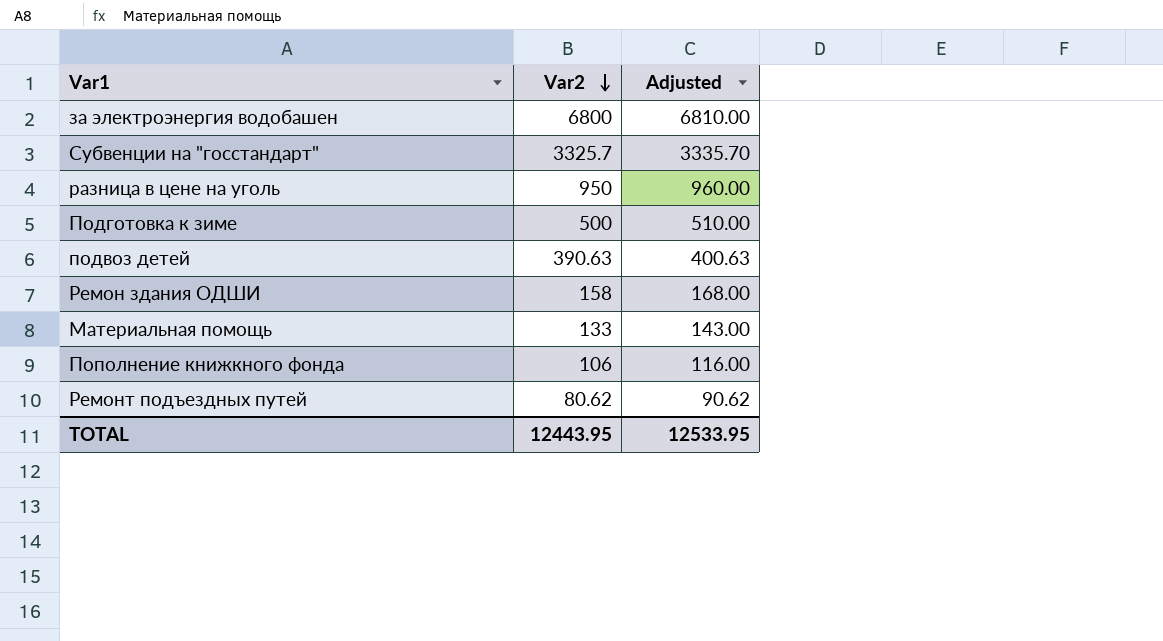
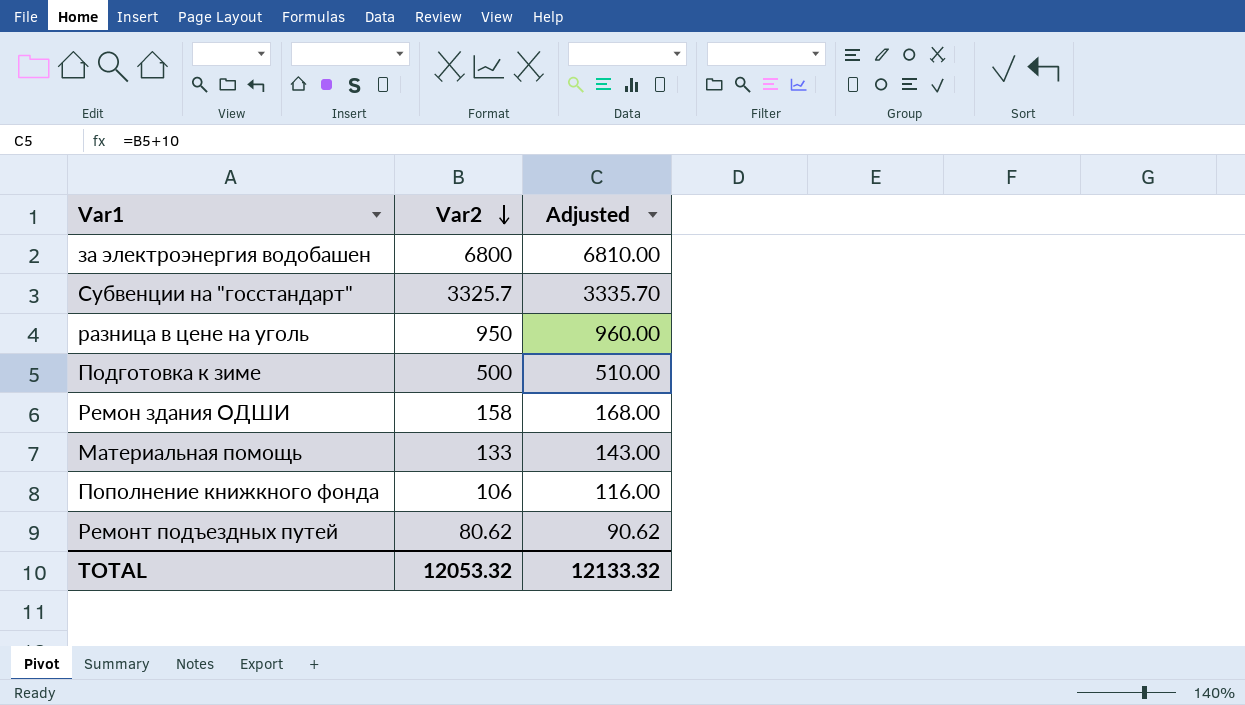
row подвоз детей: 390.63 | 400.63 -> none
TOTAL | Var2: 12443.95 -> 12053.32
TOTAL | Adjusted: 12533.95 -> 12133.32

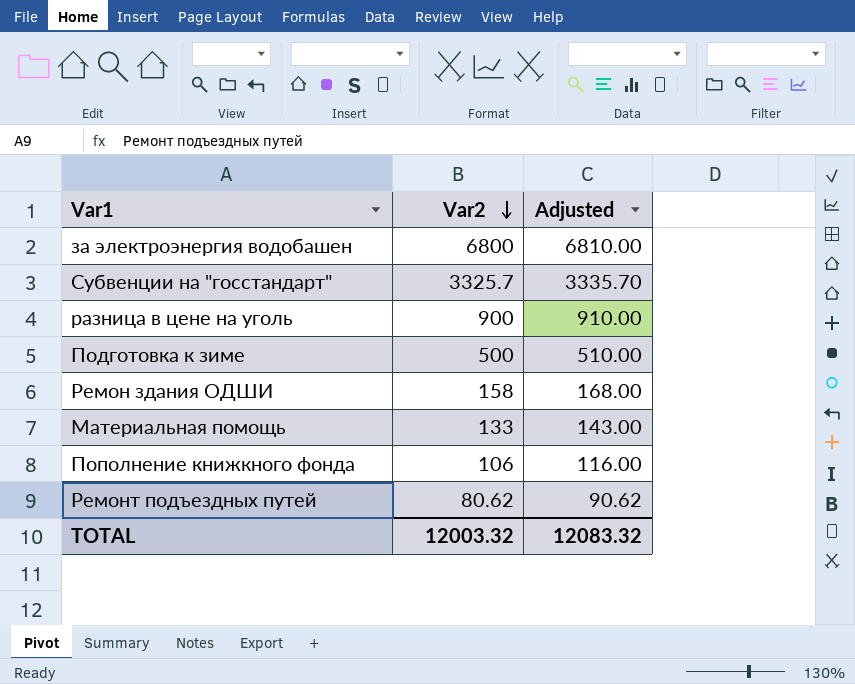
разница в цене на уголь | Var2: 950 -> 900
разница в цене на уголь | Adjusted: 960.00 -> 910.00
TOTAL | Var2: 12053.32 -> 12003.32
TOTAL | Adjusted: 12133.32 -> 12083.32

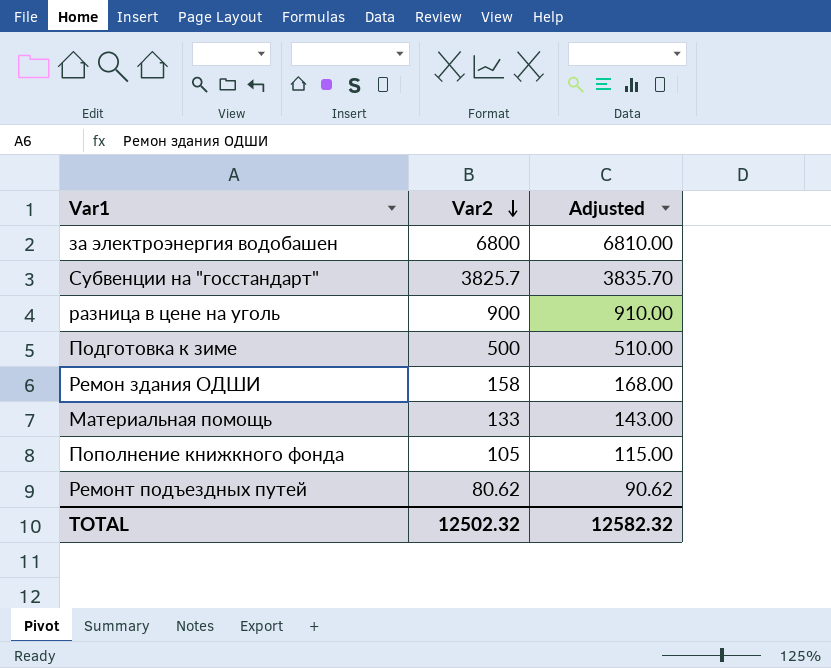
Субвенции на "госстандарт" | Var2: 3325.7 -> 3825.7
Субвенции на "госстандарт" | Adjusted: 3335.70 -> 3835.70
Пополнение книжкного фонда | Var2: 106 -> 105
Пополнение книжкного фонда | Adjusted: 116.00 -> 115.00
TOTAL | Var2: 12003.32 -> 12502.32
TOTAL | Adjusted: 12083.32 -> 12582.32

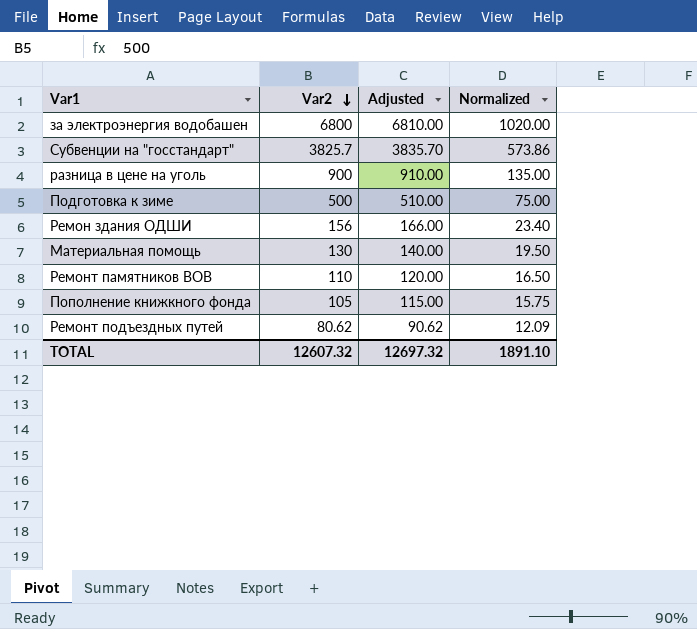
column Normalized | formula: none -> [Var2] * 0.15
Ремон здания ОДШИ | Var2: 158 -> 156
Ремон здания ОДШИ | Adjusted: 168.00 -> 166.00
Материальная помощь | Var2: 133 -> 130
Материальная помощь | Adjusted: 143.00 -> 140.00
row Ремонт памятников ВОВ: none -> 110 | 120.00 | 16.50
TOTAL | Var2: 12502.32 -> 12607.32
TOTAL | Adjusted: 12582.32 -> 12697.32

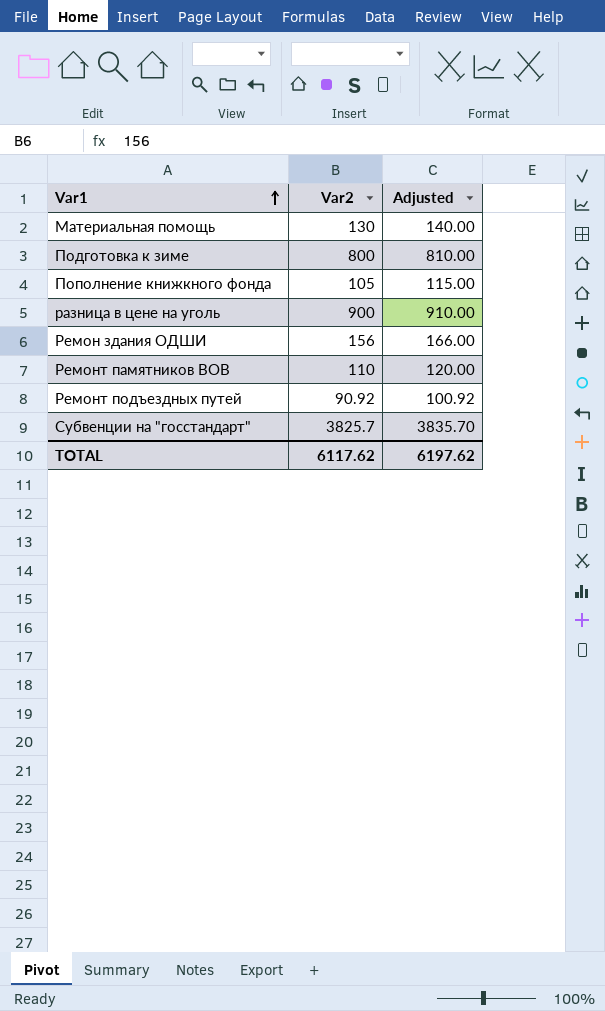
row order: Var2 descending -> Var1 ascending
column Normalized | formula: [Var2] * 0.15 -> none
row за электроэнергия водобашен: 6800 | 6810.00 | 1020.00 -> none
Подготовка к зиме | Var2: 500 -> 800
Подготовка к зиме | Adjusted: 510.00 -> 810.00
Ремонт подъездных путей | Var2: 80.62 -> 90.92
Ремонт подъездных путей | Adjusted: 90.62 -> 100.92
TOTAL | Var2: 12607.32 -> 6117.62
TOTAL | Adjusted: 12697.32 -> 6197.62

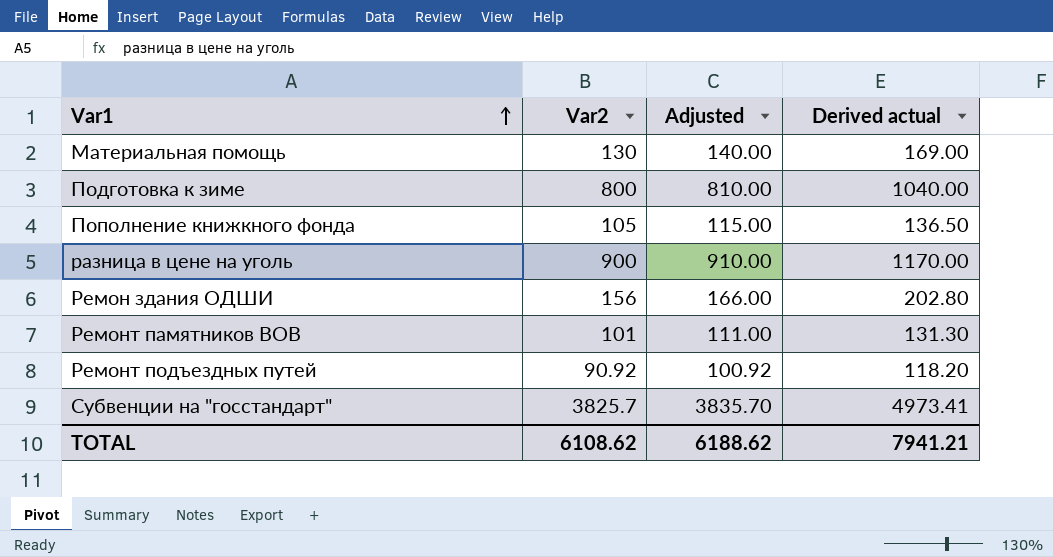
column Derived actual | formula: none -> [Var2] * 1.3
Ремонт памятников ВОВ | Var2: 110 -> 101
Ремонт памятников ВОВ | Adjusted: 120.00 -> 111.00
TOTAL | Var2: 6117.62 -> 6108.62
TOTAL | Adjusted: 6197.62 -> 6188.62

